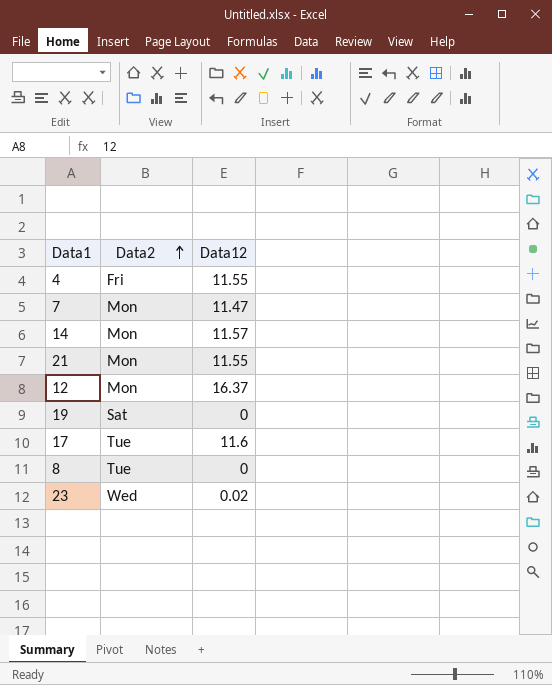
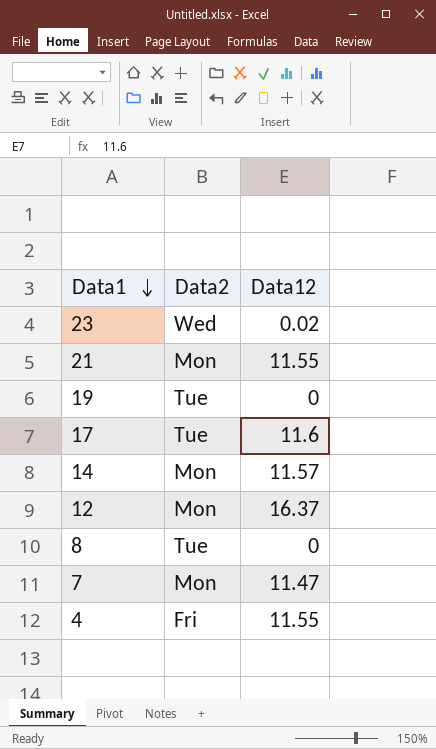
row order: Data2 ascending -> Data1 descending
19 | Data2: Sat -> Tue

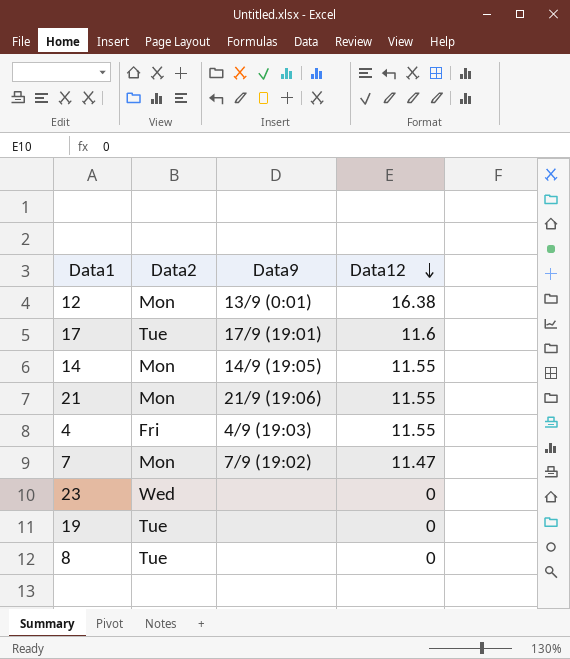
row order: Data1 descending -> Data12 descending
column Data9 | position: none -> 3
12 | Data12: 16.37 -> 16.38
14 | Data12: 11.57 -> 11.55
23 | Data12: 0.02 -> 0

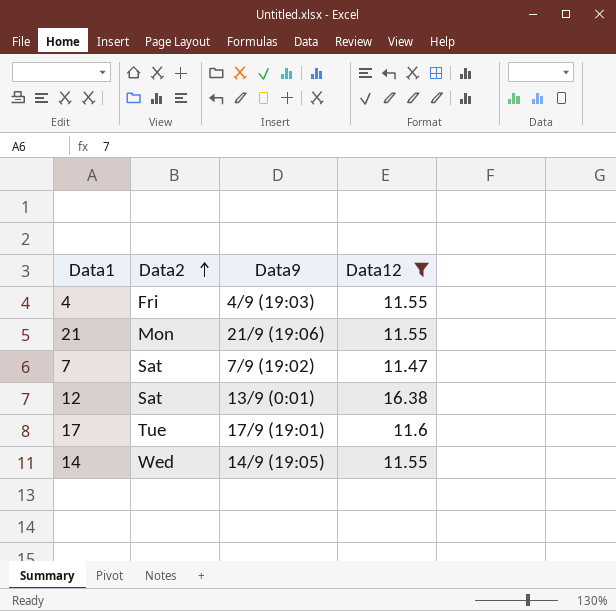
filter: none -> Data12 != 0
row order: Data12 descending -> Data2 ascending
7 | Data2: Mon -> Sat
12 | Data2: Mon -> Sat
14 | Data2: Mon -> Wed

